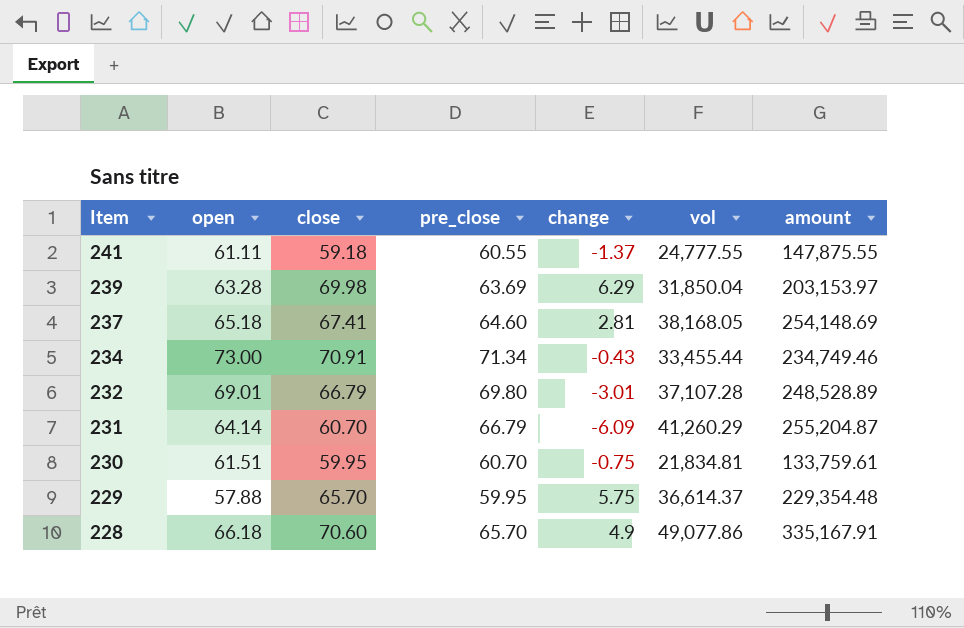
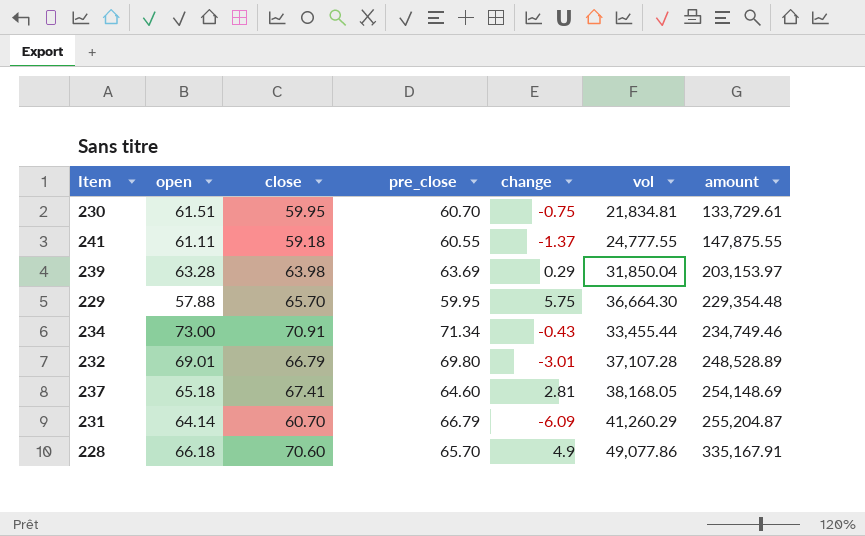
row order: Item descending -> amount ascending
230 | amount: 133,759.61 -> 133,729.61
239 | close: 69.98 -> 63.98
239 | change: 6.29 -> 0.29
229 | vol: 36,614.37 -> 36,664.30

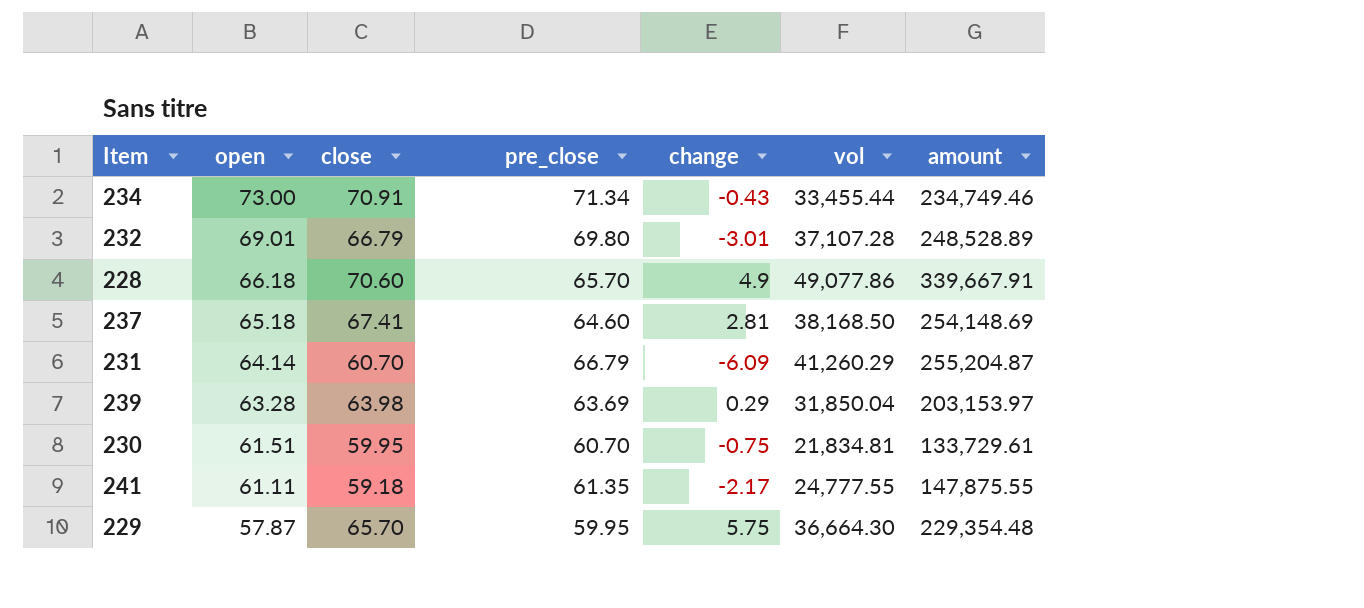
row order: amount ascending -> open descending
228 | amount: 335,167.91 -> 339,667.91
237 | vol: 38,168.05 -> 38,168.50
241 | pre_close: 60.55 -> 61.35
241 | change: -1.37 -> -2.17
229 | open: 57.88 -> 57.87

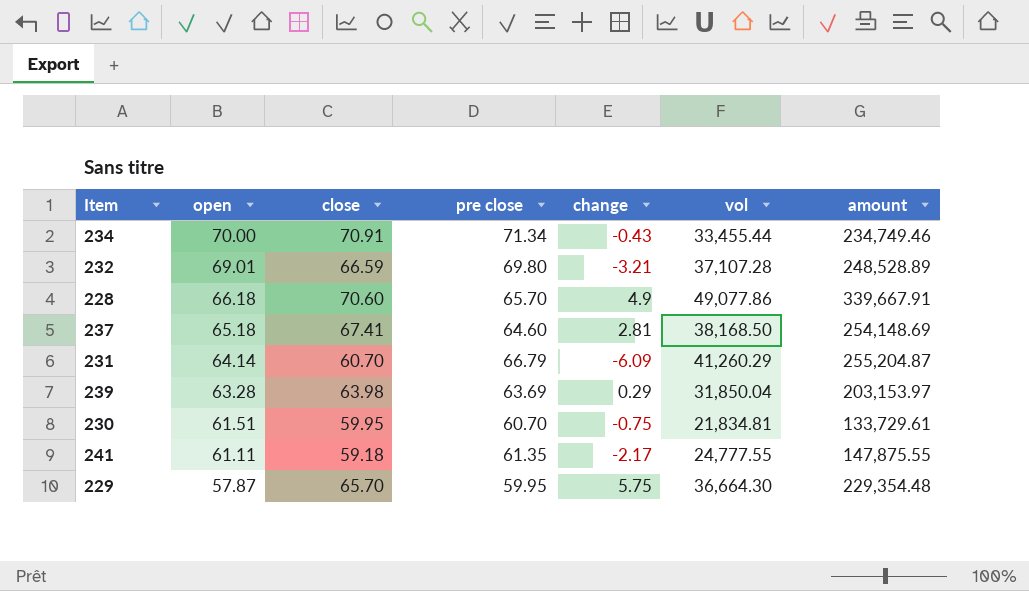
column name: pre_close -> pre close
234 | open: 73.00 -> 70.00
232 | close: 66.79 -> 66.59
232 | change: -3.01 -> -3.21

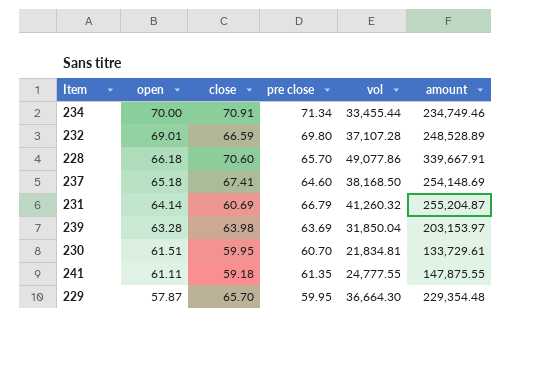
column change | formula: [close] - [pre close] -> none
231 | close: 60.70 -> 60.69
231 | vol: 41,260.29 -> 41,260.32

